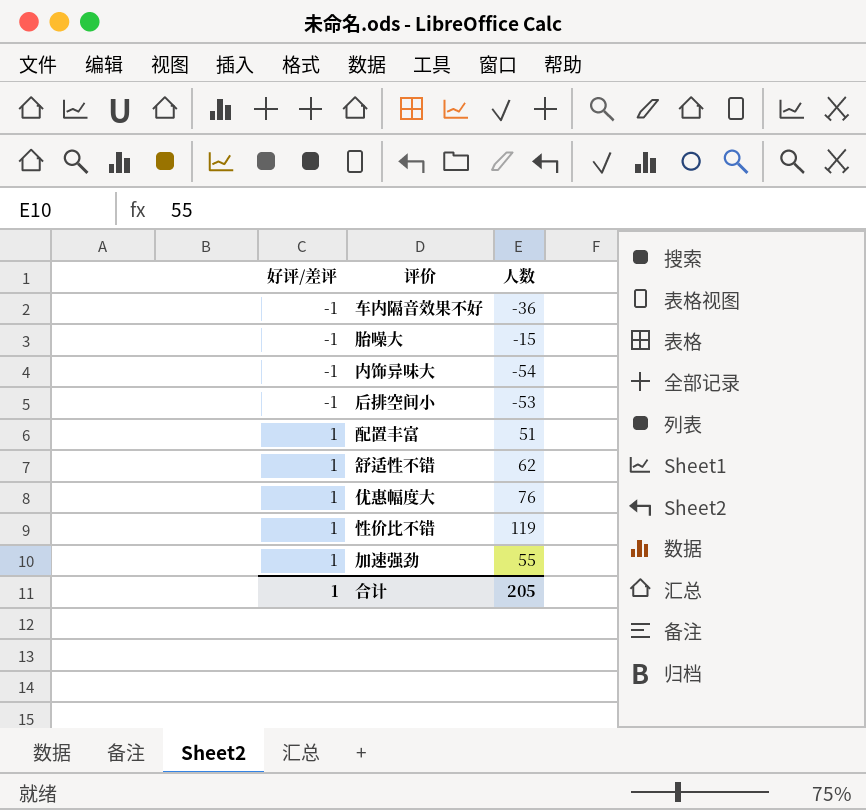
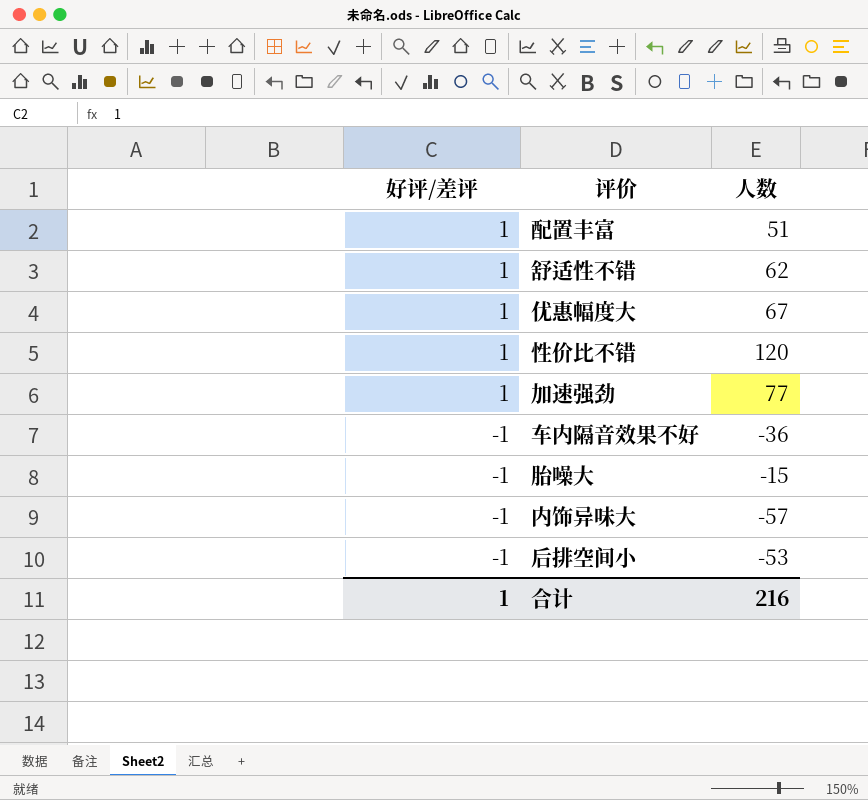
row order: 好评/差评 ascending -> 好评/差评 descending
优惠幅度大 | 人数: 76 -> 67
性价比不错 | 人数: 119 -> 120
加速强劲 | 人数: 55 -> 77
内饰异味大 | 人数: -54 -> -57
合计 | 人数: 205 -> 216

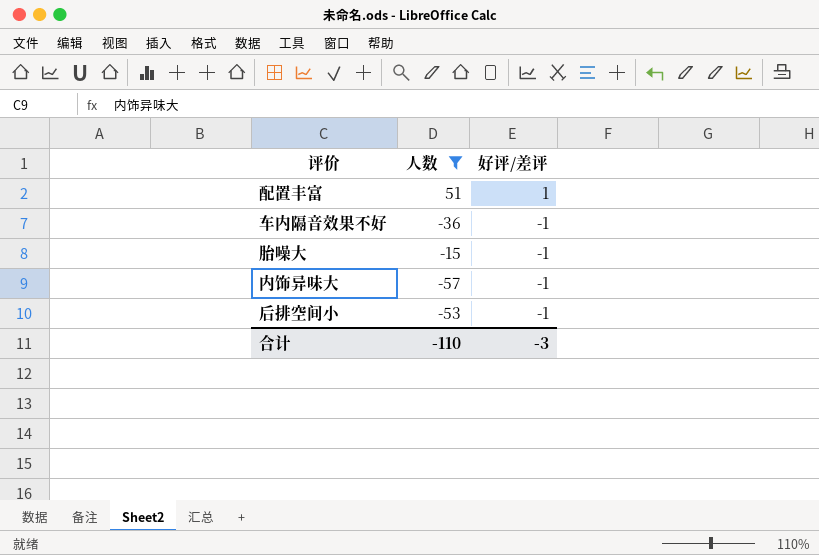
filter: none -> 人数 <= 51
column 好评/差评 | position: 1 -> 3
合计 | 人数: 216 -> -110
合计 | 好评/差评: 1 -> -3

